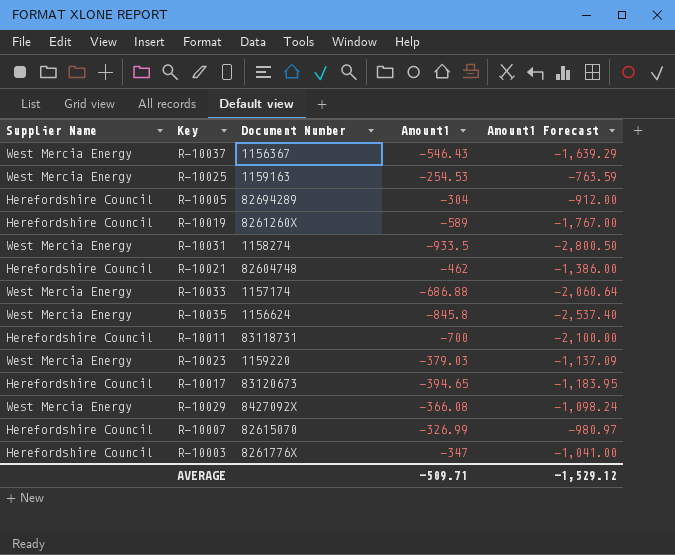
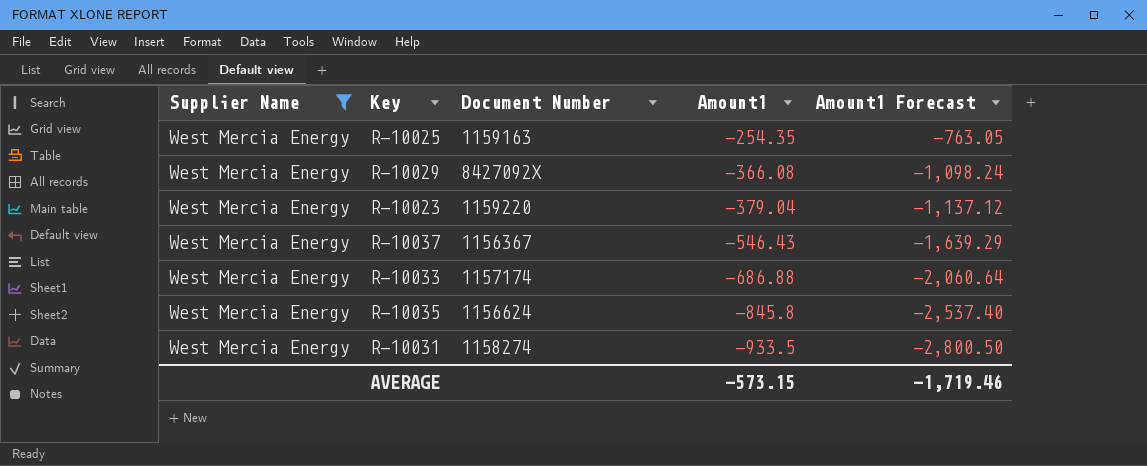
filter: none -> Supplier Name = West Mercia Energy
row order: none -> Amount1 descending
R-10025 | Amount1: -254.53 -> -254.35
R-10025 | Amount1 Forecast: -763.59 -> -763.05
R-10023 | Amount1: -379.03 -> -379.04
R-10023 | Amount1 Forecast: -1,137.09 -> -1,137.12
AVERAGE | Amount1: -509.71 -> -573.15
AVERAGE | Amount1 Forecast: -1,529.12 -> -1,719.46

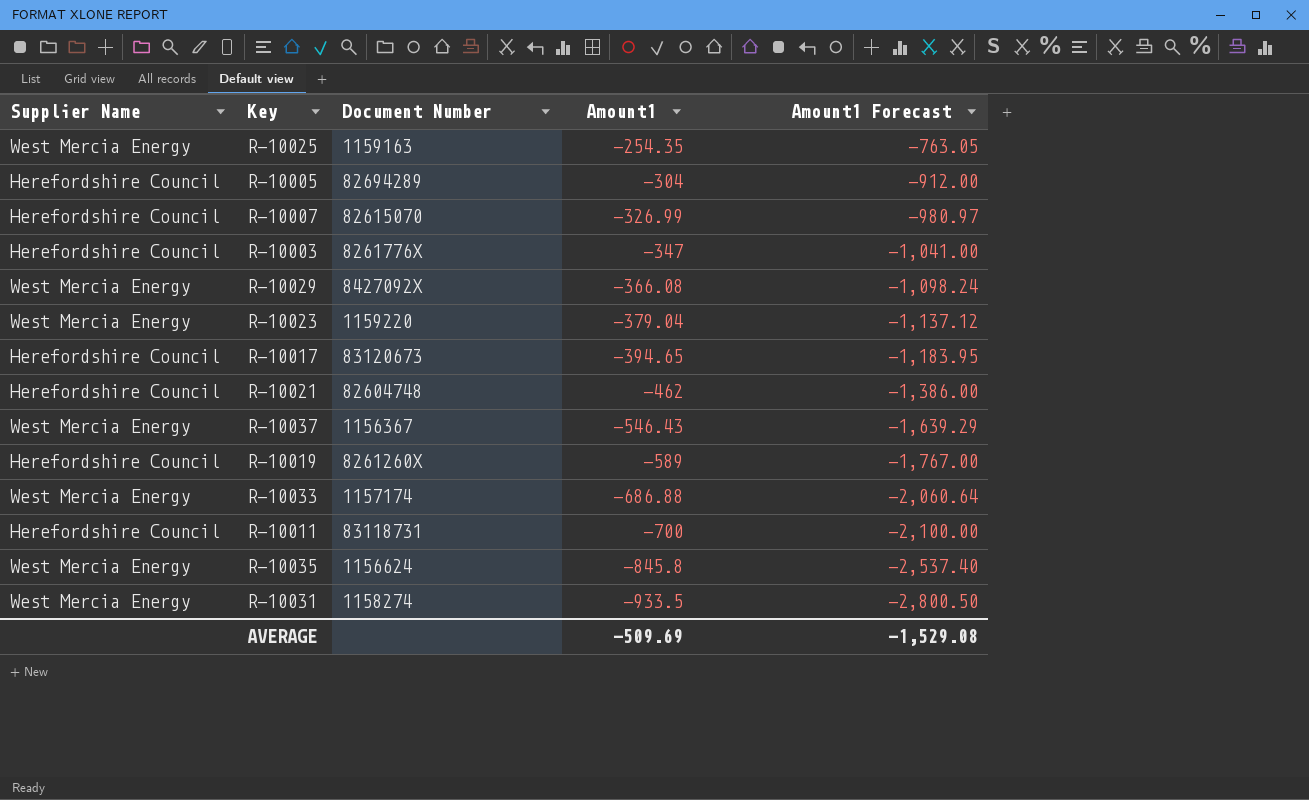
filter: Supplier Name = West Mercia Energy -> none
AVERAGE | Amount1: -573.15 -> -509.69
AVERAGE | Amount1 Forecast: -1,719.46 -> -1,529.08

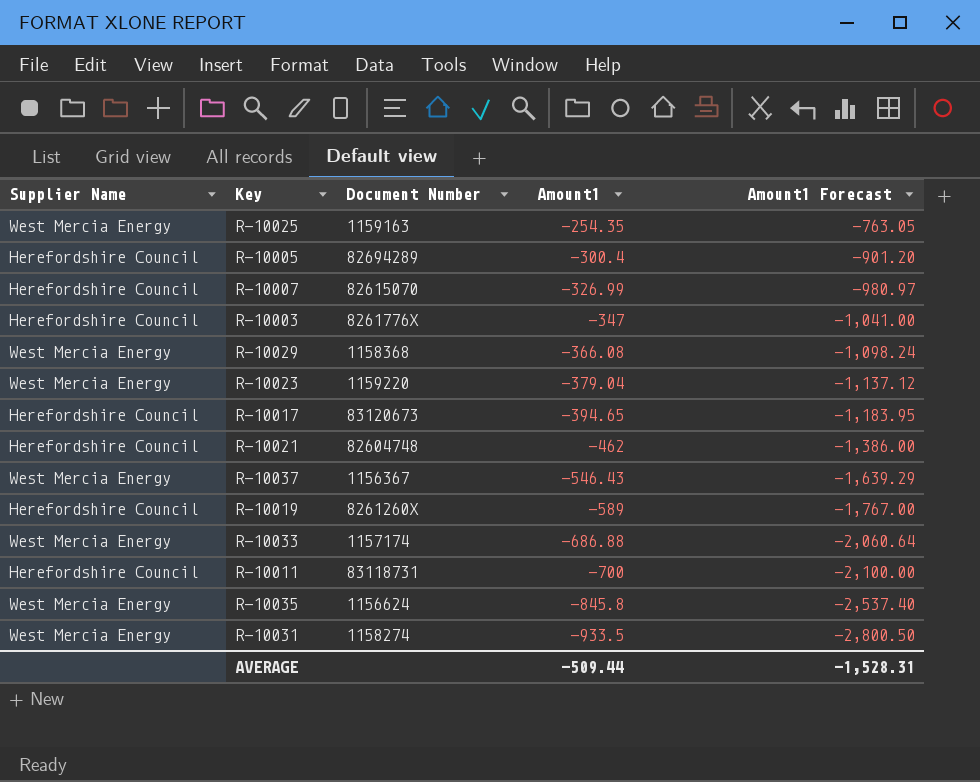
R-10005 | Amount1: -304 -> -300.4
R-10005 | Amount1 Forecast: -912.00 -> -901.20
R-10029 | Document Number: 8427092X -> 1158368
AVERAGE | Amount1: -509.69 -> -509.44
AVERAGE | Amount1 Forecast: -1,529.08 -> -1,528.31

